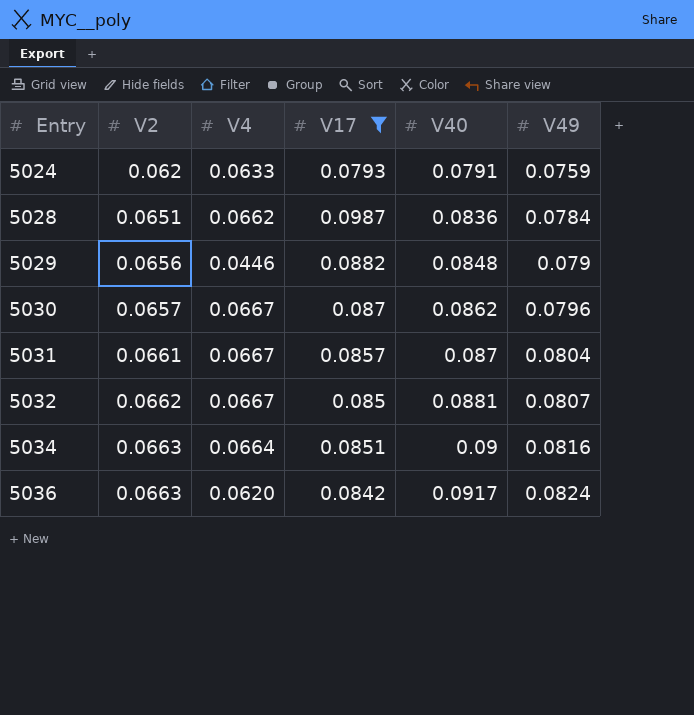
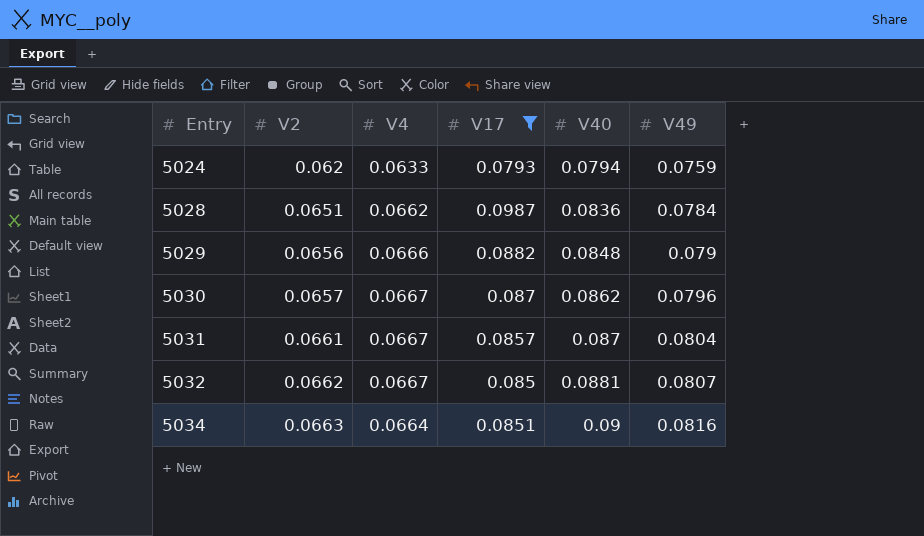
row 5036: 0.0663 | 0.0620 | 0.0842 | 0.0917 | 0.0824 -> none
5024 | V40: 0.0791 -> 0.0794
5029 | V4: 0.0446 -> 0.0666

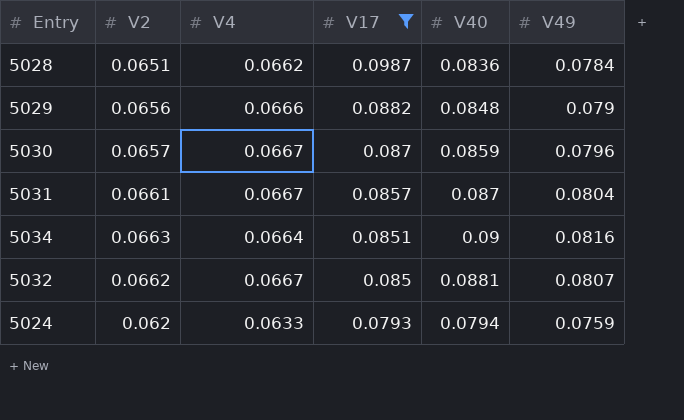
row order: Entry ascending -> V17 descending
5030 | V40: 0.0862 -> 0.0859

